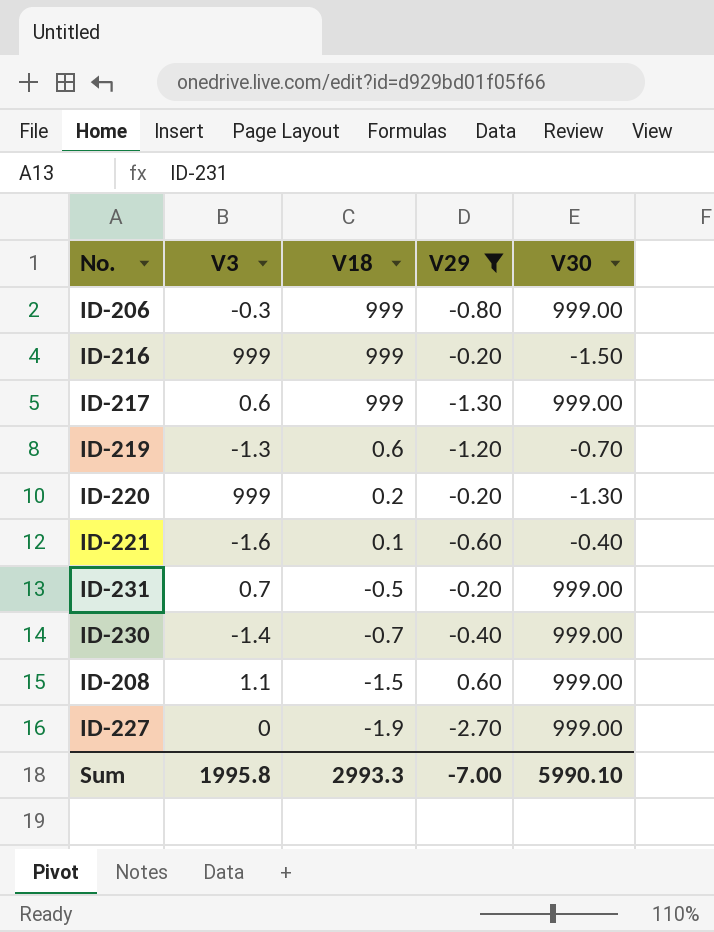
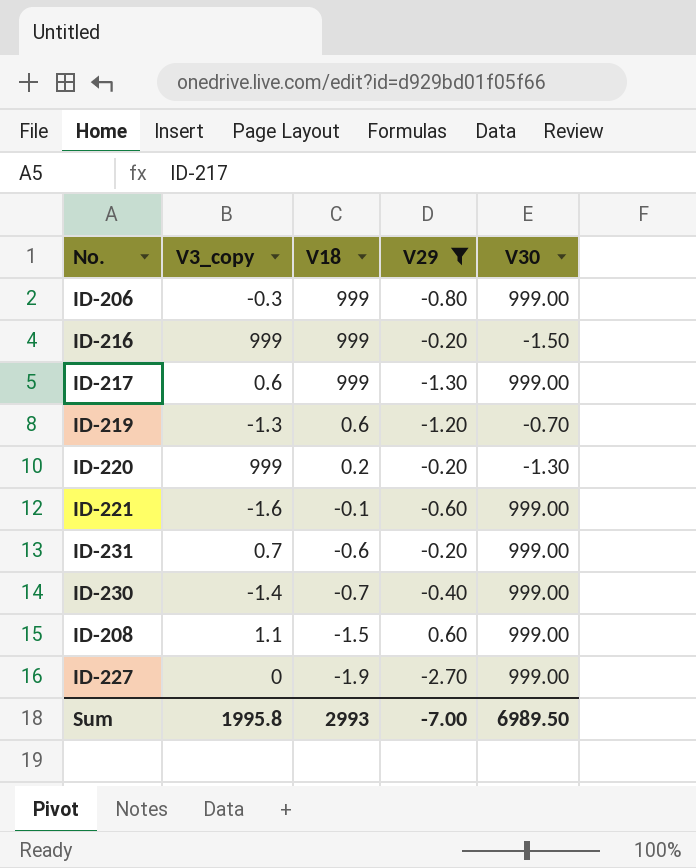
column name: V3 -> V3_copy
ID-221 | V18: 0.1 -> -0.1
ID-221 | V30: -0.40 -> 999.00
ID-231 | V18: -0.5 -> -0.6
Sum | V18: 2993.3 -> 2993
Sum | V30: 5990.10 -> 6989.50

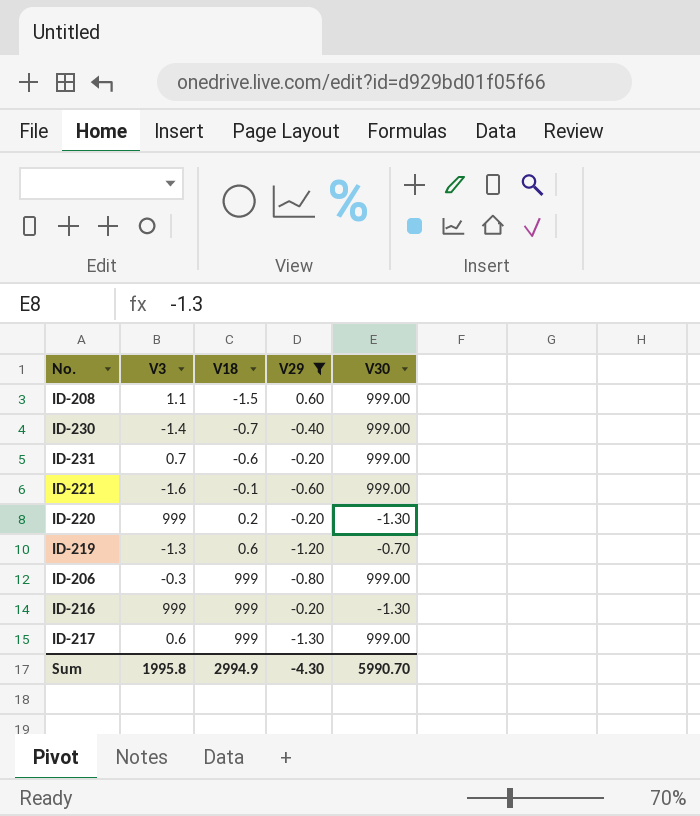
row order: V18 descending -> V18 ascending
column name: V3_copy -> V3
row ID-227: 0 | -1.9 | -2.70 | 999.00 -> none
ID-216 | V30: -1.50 -> -1.30
Sum | V18: 2993 -> 2994.9
Sum | V29: -7.00 -> -4.30
Sum | V30: 6989.50 -> 5990.70

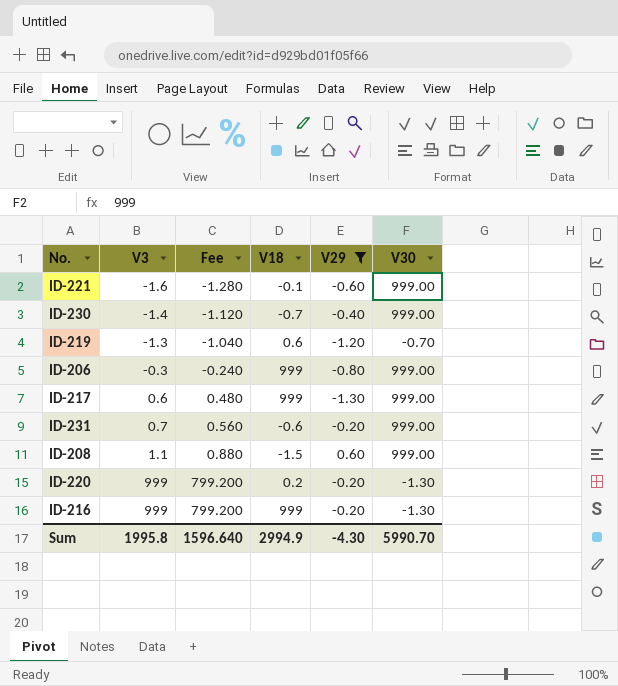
row order: V18 ascending -> V3 ascending
column Fee | formula: none -> [V3] * 0.8

